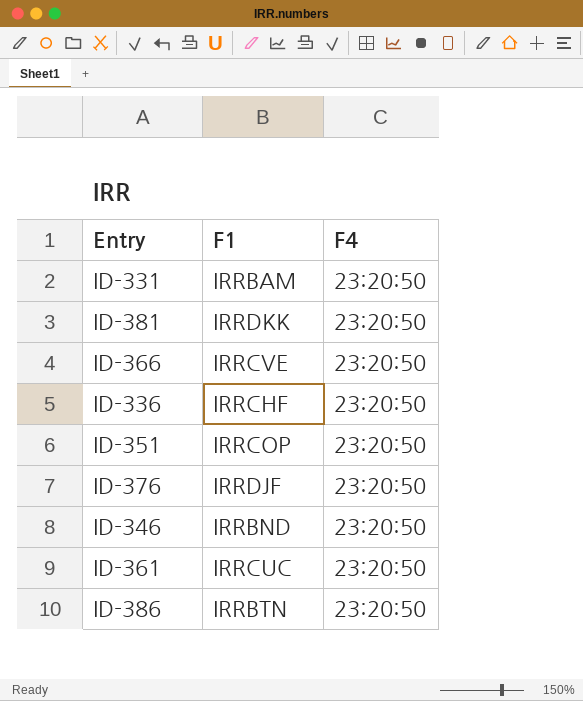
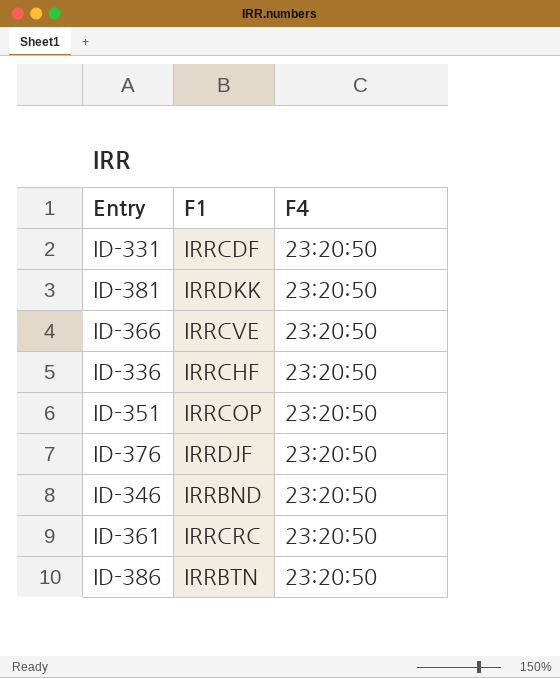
ID-331 | F1: IRRBAM -> IRRCDF
ID-361 | F1: IRRCUC -> IRRCRC

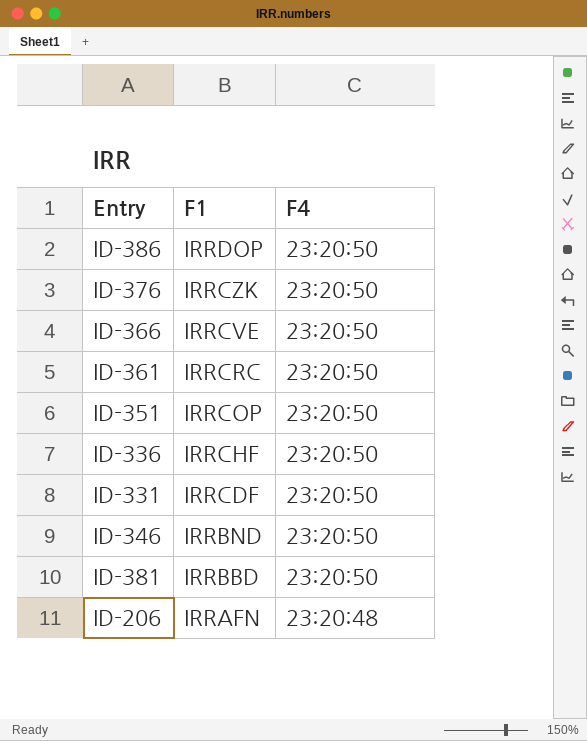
row order: none -> F1 descending
ID-386 | F1: IRRBTN -> IRRDOP
ID-376 | F1: IRRDJF -> IRRCZK
ID-381 | F1: IRRDKK -> IRRBBD
row ID-206: none -> IRRAFN | 23:20:48

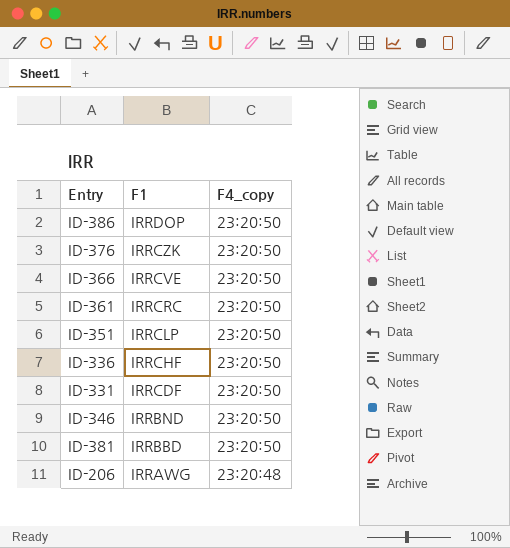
column name: F4 -> F4_copy
ID-351 | F1: IRRCOP -> IRRCLP
ID-206 | F1: IRRAFN -> IRRAWG

